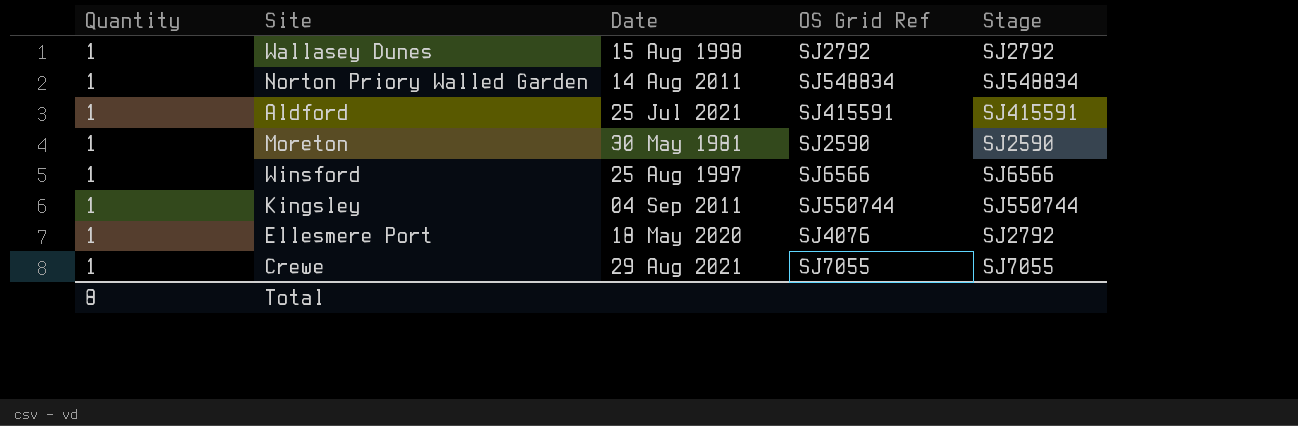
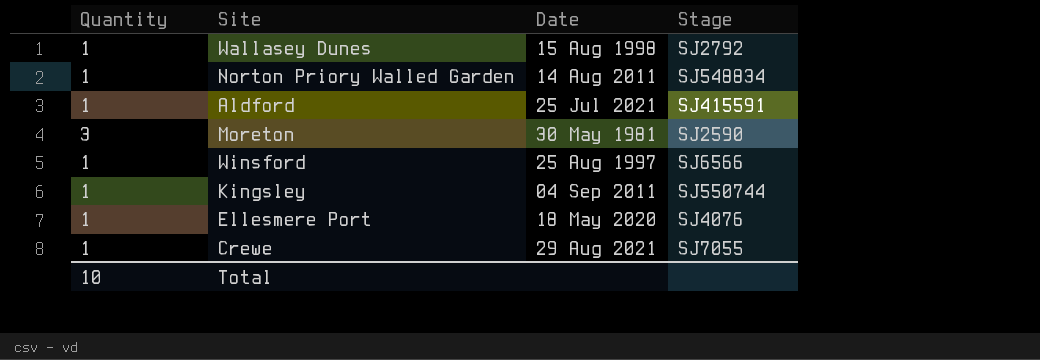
column OS Grid Ref | position: 4 -> none
Moreton | Quantity: 1 -> 3
Ellesmere Port | Stage: SJ2792 -> SJ4076
Total | Quantity: 8 -> 10

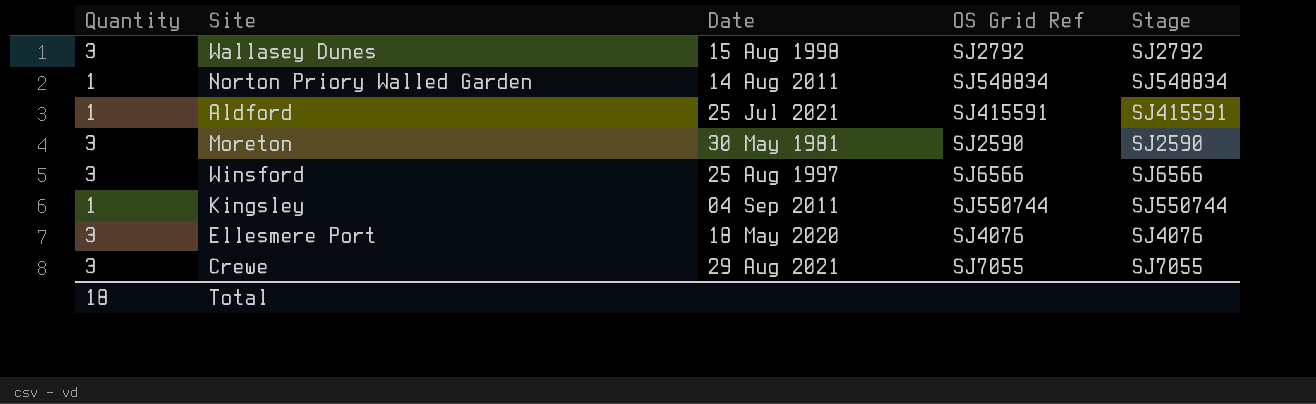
column OS Grid Ref | position: none -> 4
Wallasey Dunes | Quantity: 1 -> 3
Winsford | Quantity: 1 -> 3
Ellesmere Port | Quantity: 1 -> 3
Crewe | Quantity: 1 -> 3
Total | Quantity: 10 -> 18

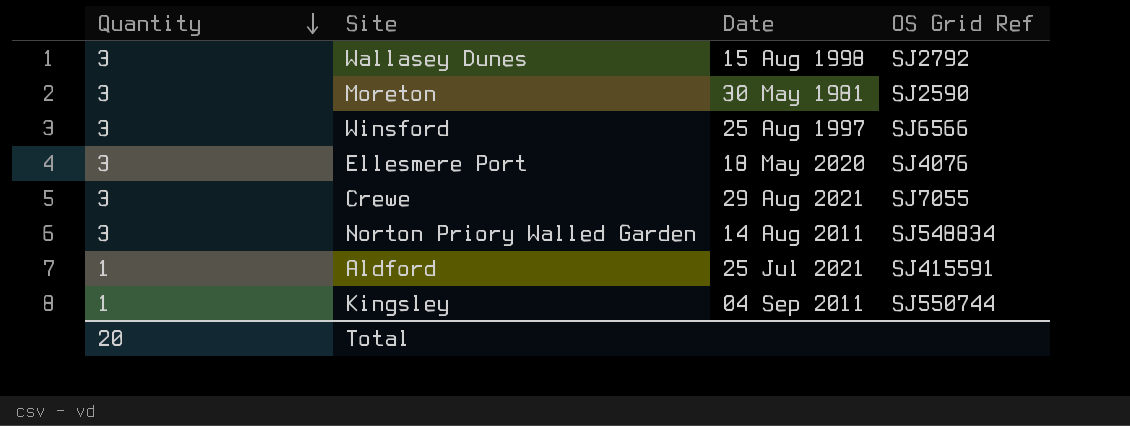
row order: none -> Quantity descending
column Stage | position: 5 -> none
Norton Priory Walled Garden | Quantity: 1 -> 3
Total | Quantity: 18 -> 20

